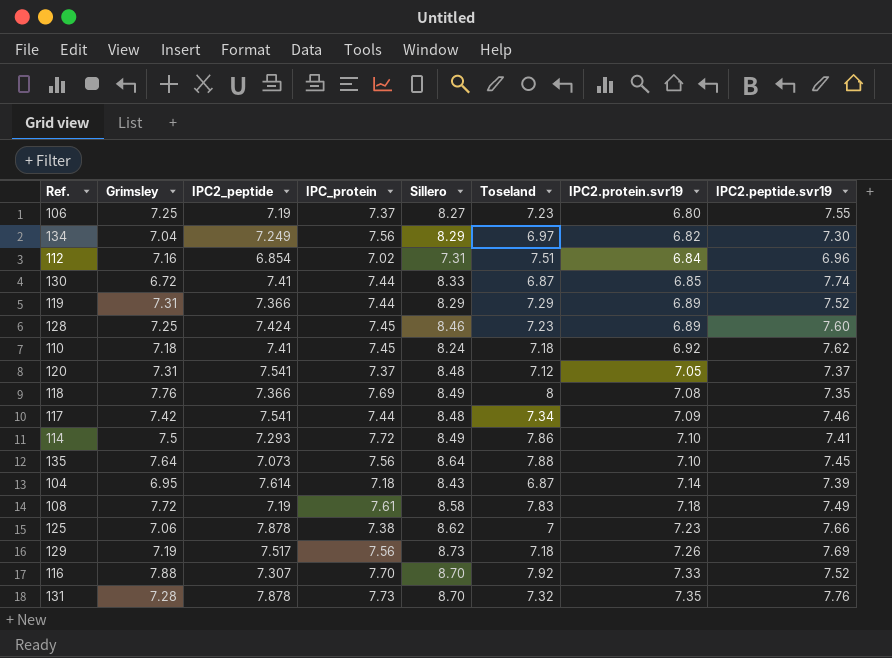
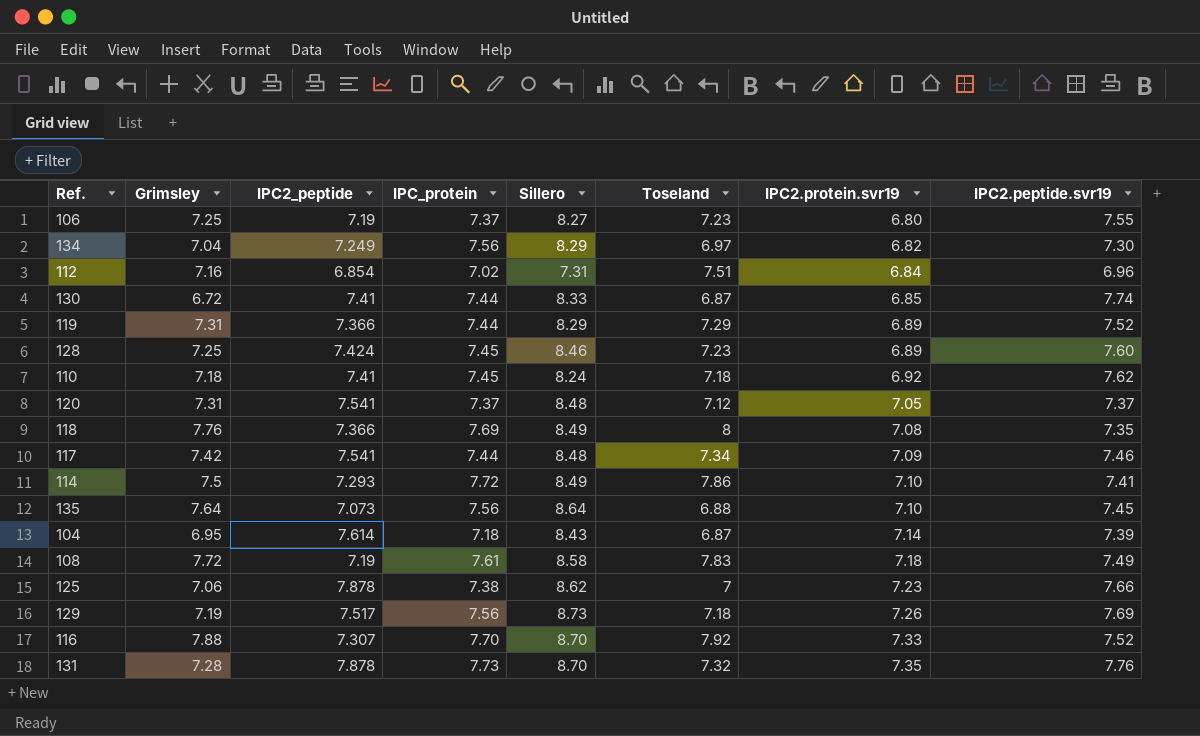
135 | Toseland: 7.88 -> 6.88

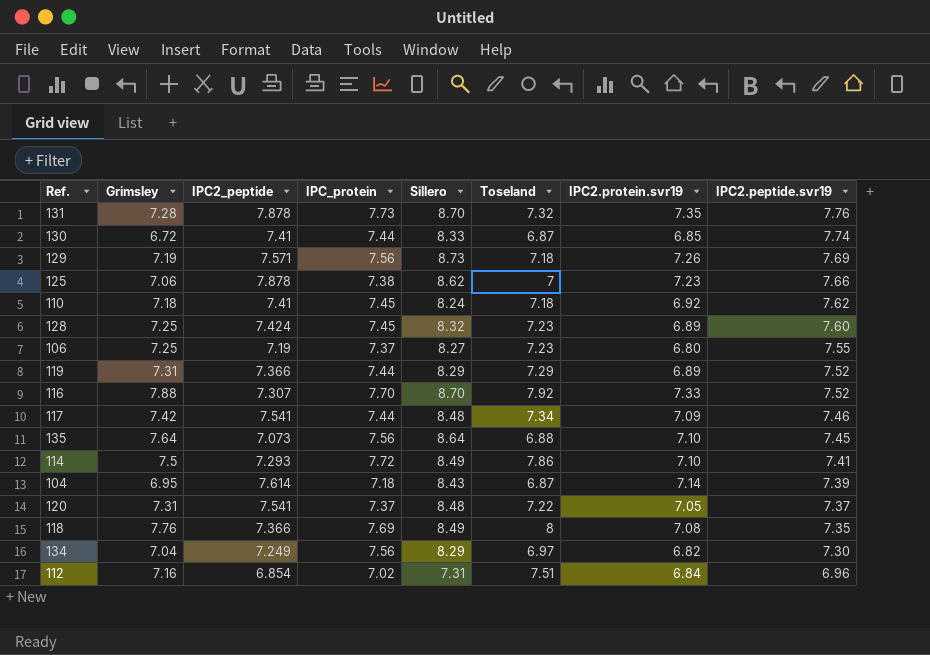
row order: IPC2.protein.svr19 ascending -> IPC2.peptide.svr19 descending
row 108: 7.72 | 7.19 | 7.61 | 8.58 | 7.83 | 7.18 | 7.49 -> none
129 | IPC2_peptide: 7.517 -> 7.571
128 | Sillero: 8.46 -> 8.32
120 | Toseland: 7.12 -> 7.22

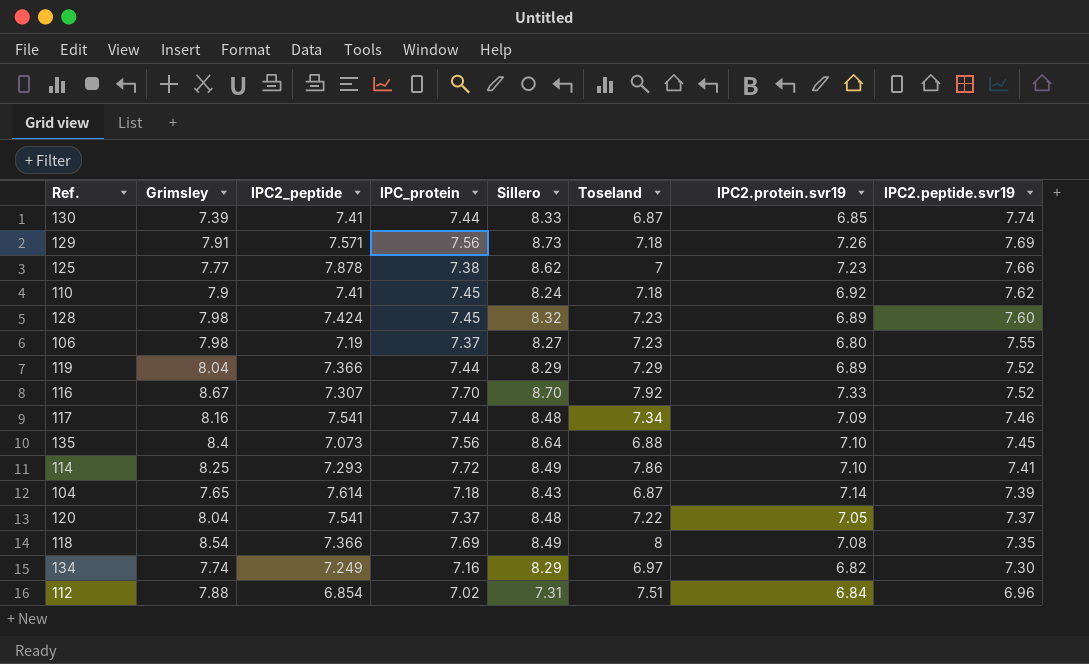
row 131: 7.28 | 7.878 | 7.73 | 8.70 | 7.32 | 7.35 | 7.76 -> none
130 | Grimsley: 6.72 -> 7.39
129 | Grimsley: 7.19 -> 7.91
125 | Grimsley: 7.06 -> 7.77
110 | Grimsley: 7.18 -> 7.9
128 | Grimsley: 7.25 -> 7.98
106 | Grimsley: 7.25 -> 7.98
119 | Grimsley: 7.31 -> 8.04
116 | Grimsley: 7.88 -> 8.67
117 | Grimsley: 7.42 -> 8.16
135 | Grimsley: 7.64 -> 8.4
114 | Grimsley: 7.5 -> 8.25
104 | Grimsley: 6.95 -> 7.65
120 | Grimsley: 7.31 -> 8.04
118 | Grimsley: 7.76 -> 8.54
134 | Grimsley: 7.04 -> 7.74
134 | IPC_protein: 7.56 -> 7.16
112 | Grimsley: 7.16 -> 7.88

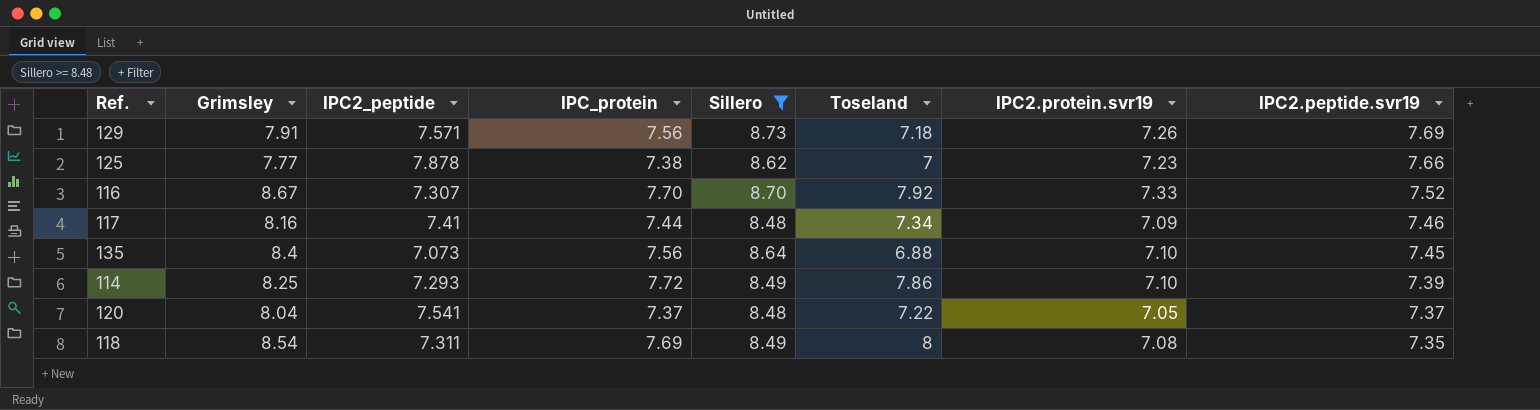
filter: none -> Sillero >= 8.48
117 | IPC2_peptide: 7.541 -> 7.41
114 | IPC2.peptide.svr19: 7.41 -> 7.39
118 | IPC2_peptide: 7.366 -> 7.311

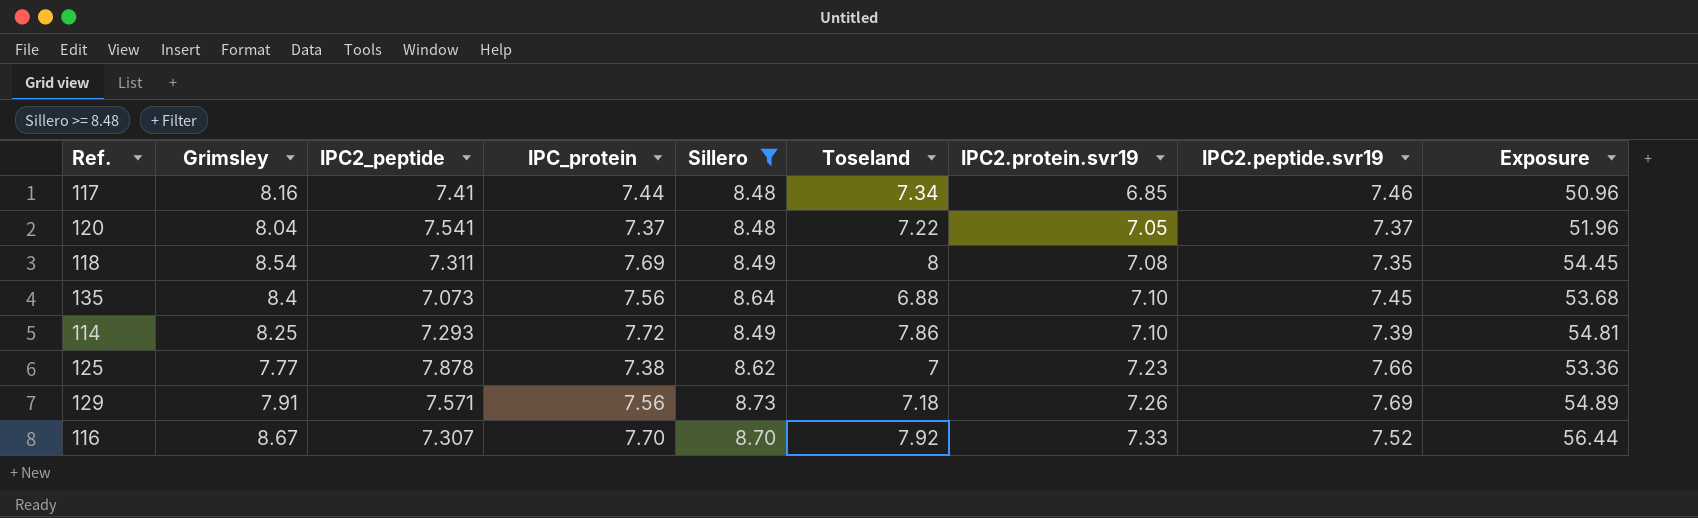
row order: IPC2.peptide.svr19 descending -> IPC2.protein.svr19 ascending
column Exposure | formula: none -> [IPC_protein] * [IPC2.protein.svr19]
117 | IPC2.protein.svr19: 7.09 -> 6.85

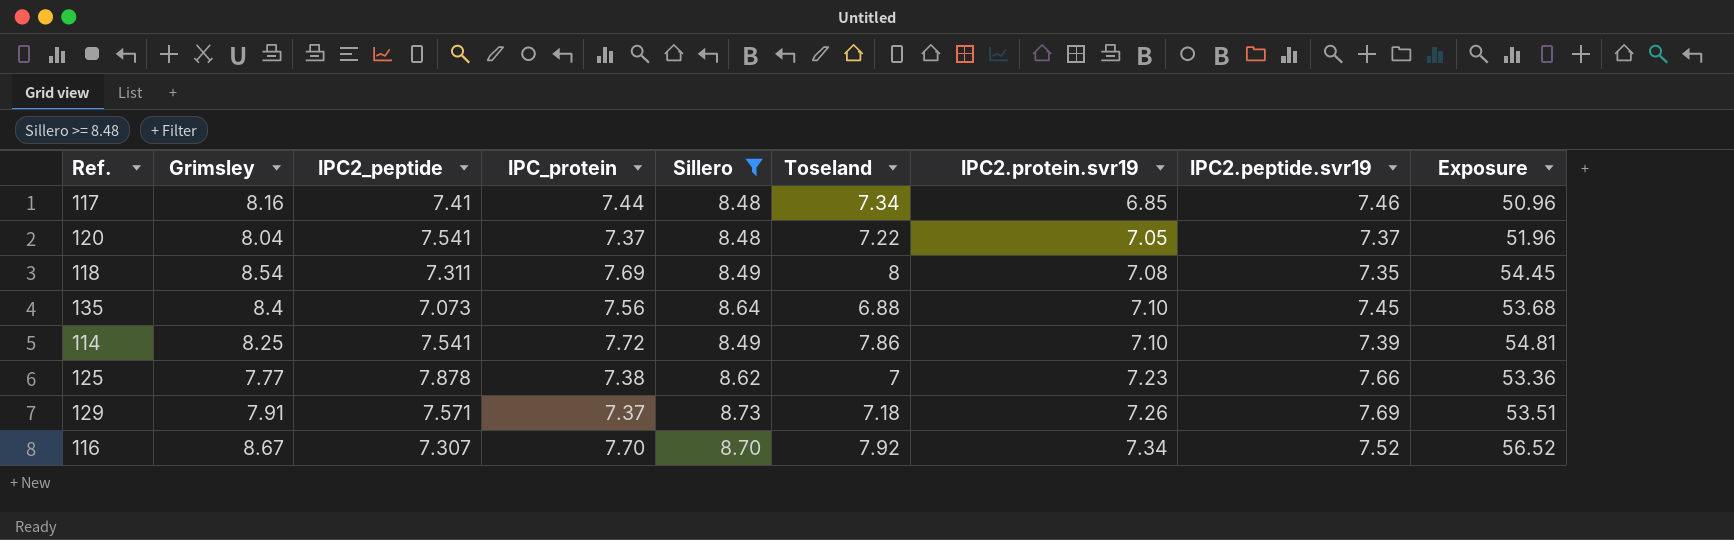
114 | IPC2_peptide: 7.293 -> 7.541
129 | IPC_protein: 7.56 -> 7.37
129 | Exposure: 54.89 -> 53.51
116 | IPC2.protein.svr19: 7.33 -> 7.34
116 | Exposure: 56.44 -> 56.52

